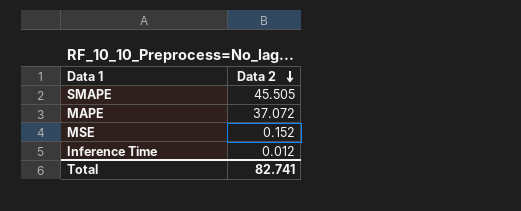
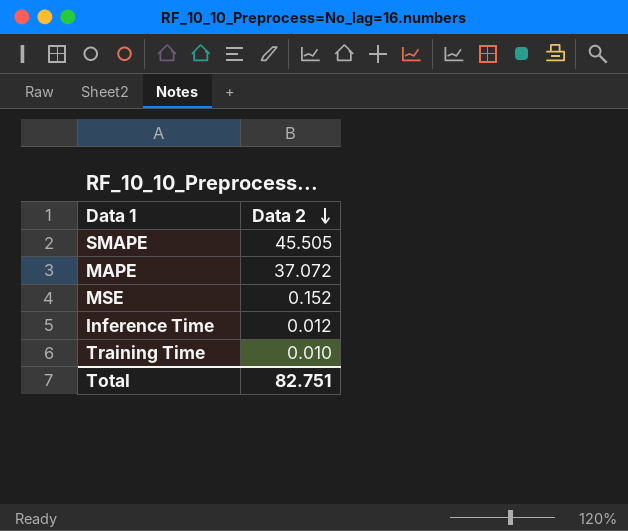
row Training Time: none -> 0.010
Total | Data 2: 82.741 -> 82.751

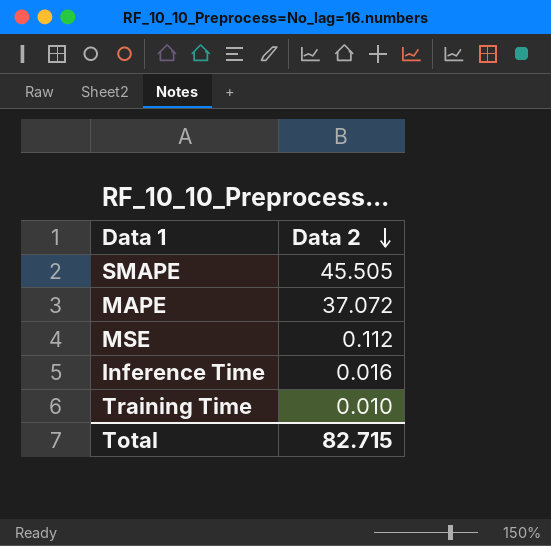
MSE | Data 2: 0.152 -> 0.112
Inference Time | Data 2: 0.012 -> 0.016
Total | Data 2: 82.751 -> 82.715

